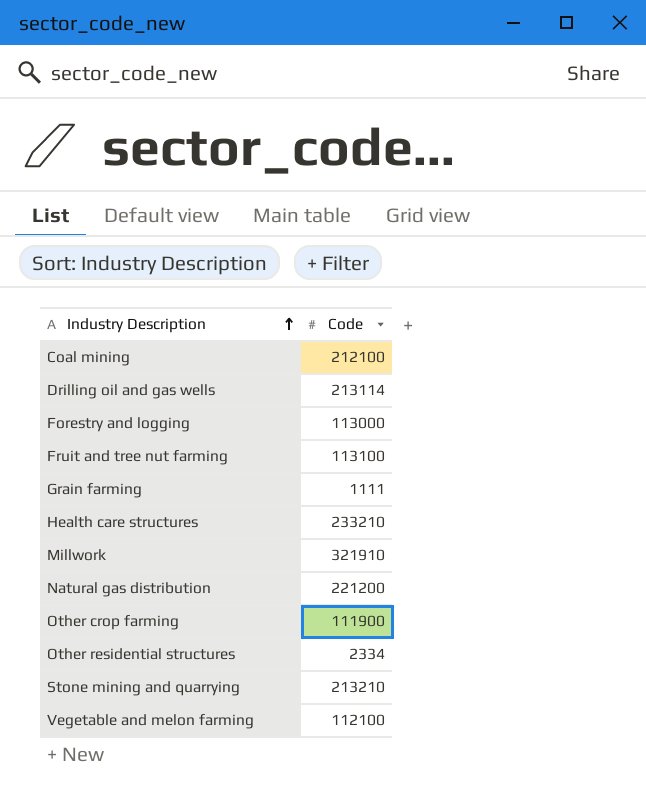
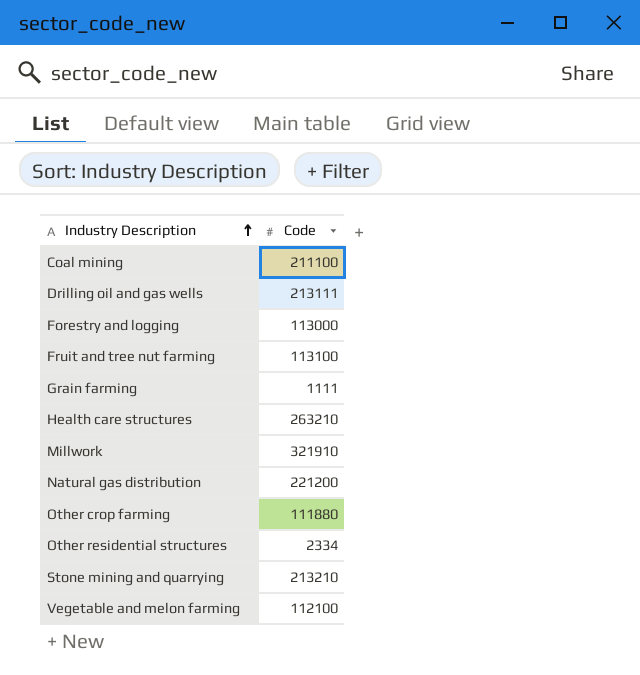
Coal mining | Code: 212100 -> 211100
Drilling oil and gas wells | Code: 213114 -> 213111
Health care structures | Code: 233210 -> 263210
Other crop farming | Code: 111900 -> 111880

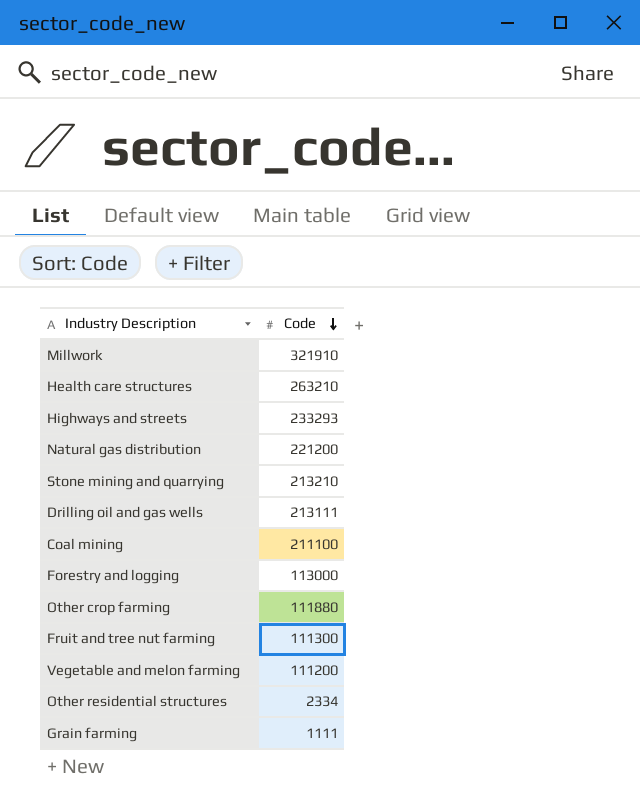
row order: Industry Description ascending -> Code descending
row Highways and streets: none -> 233293
Fruit and tree nut farming | Code: 113100 -> 111300
Vegetable and melon farming | Code: 112100 -> 111200

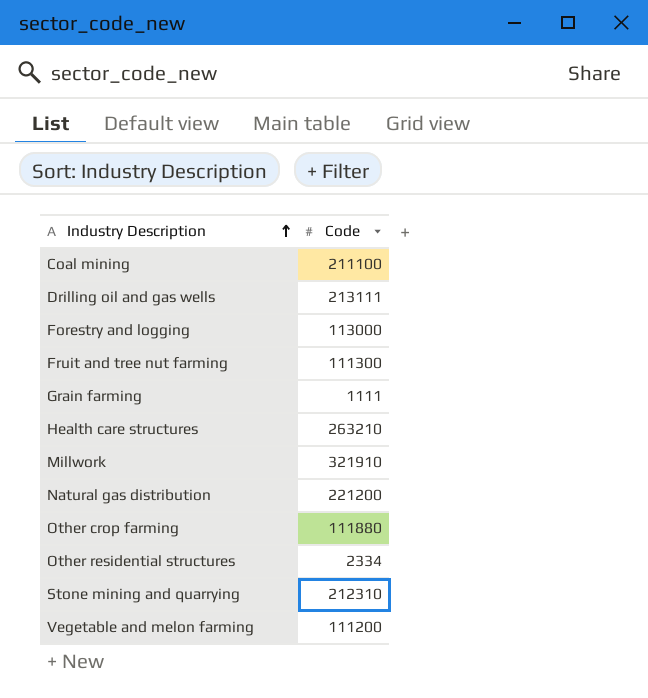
row order: Code descending -> Industry Description ascending
row Highways and streets: 233293 -> none
Stone mining and quarrying | Code: 213210 -> 212310

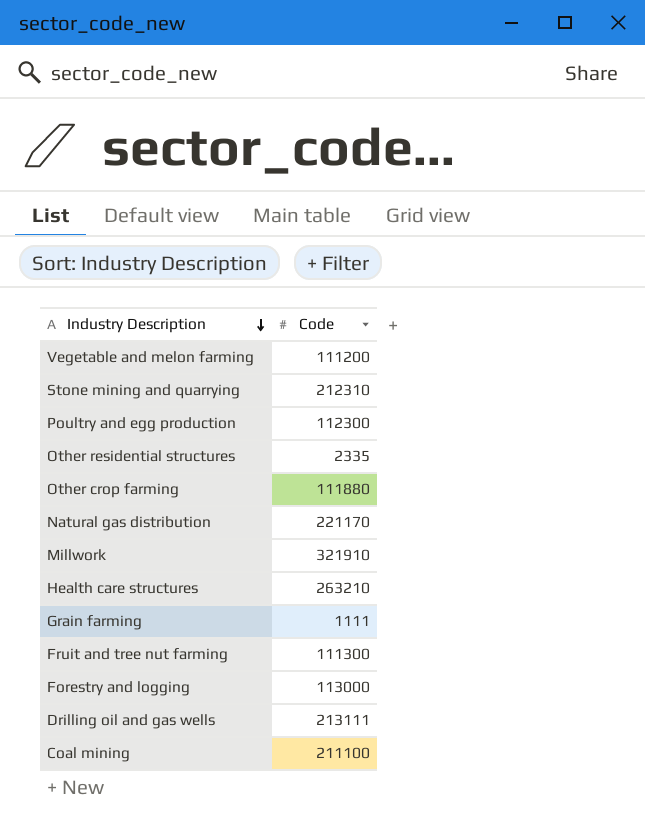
row order: Industry Description ascending -> Industry Description descending
row Poultry and egg production: none -> 112300
Other residential structures | Code: 2334 -> 2335
Natural gas distribution | Code: 221200 -> 221170

